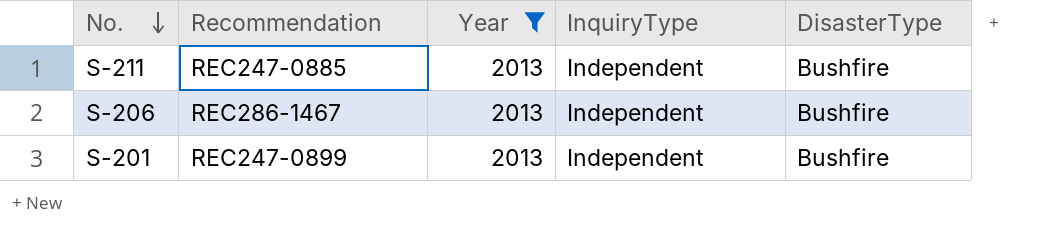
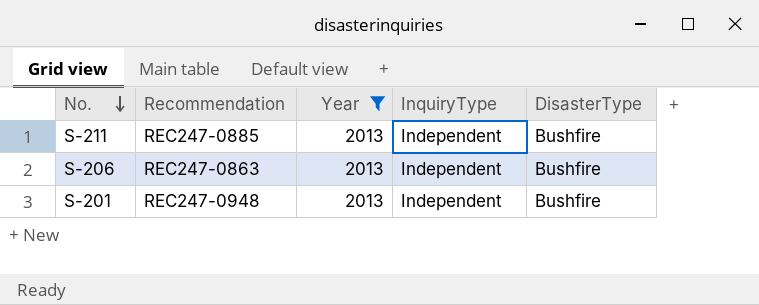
S-206 | Recommendation: REC286-1467 -> REC247-0863
S-201 | Recommendation: REC247-0899 -> REC247-0948

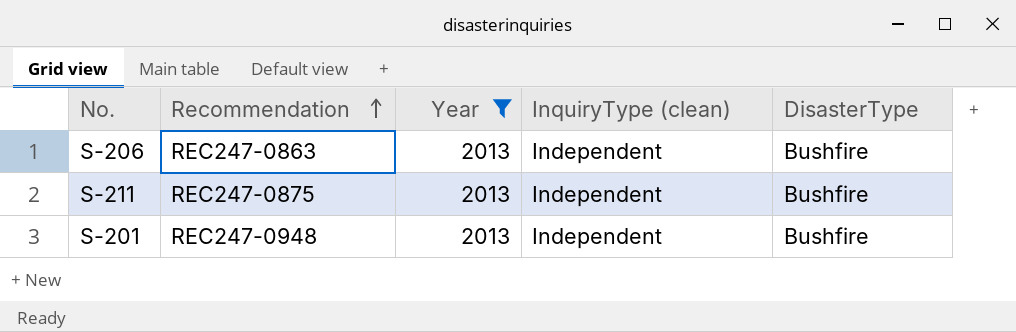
row order: No. descending -> Recommendation ascending
column name: InquiryType -> InquiryType (clean)
S-211 | Recommendation: REC247-0885 -> REC247-0875

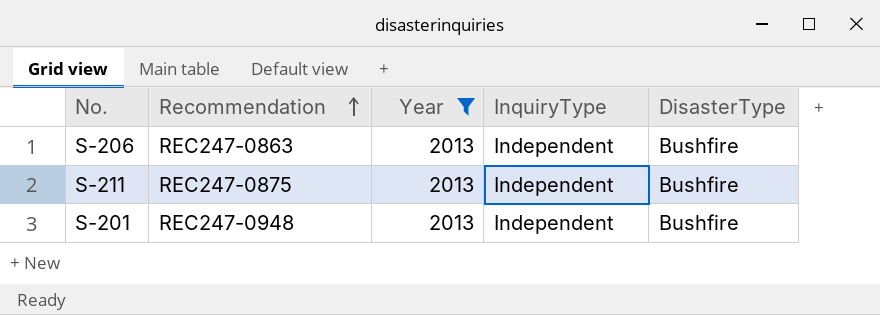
column name: InquiryType (clean) -> InquiryType

